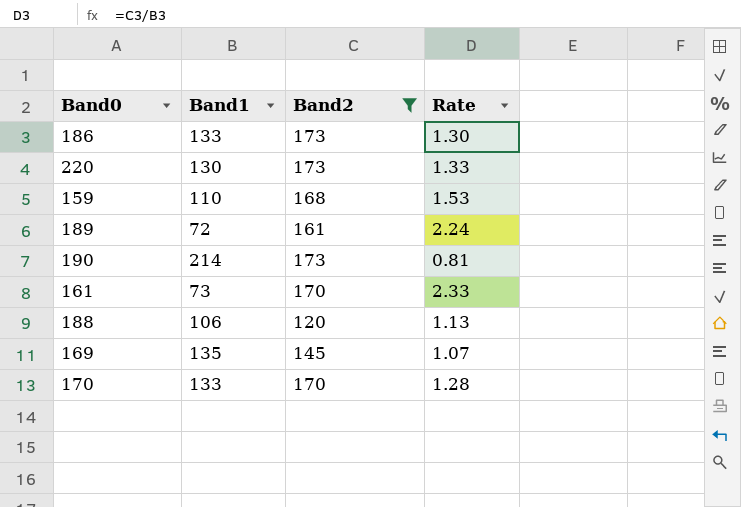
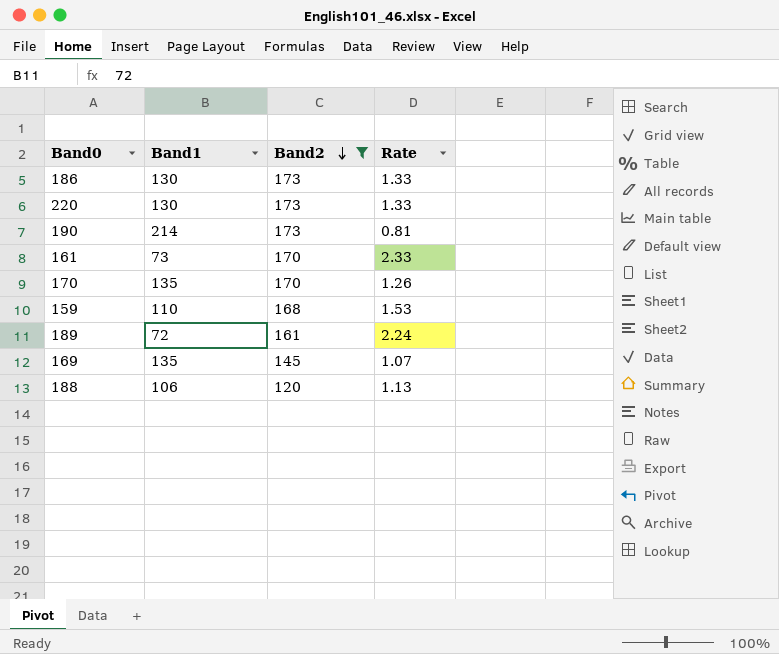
row order: none -> Band2 descending
186 | Band1: 133 -> 130
186 | Rate: 1.30 -> 1.33
170 | Band1: 133 -> 135
170 | Rate: 1.28 -> 1.26

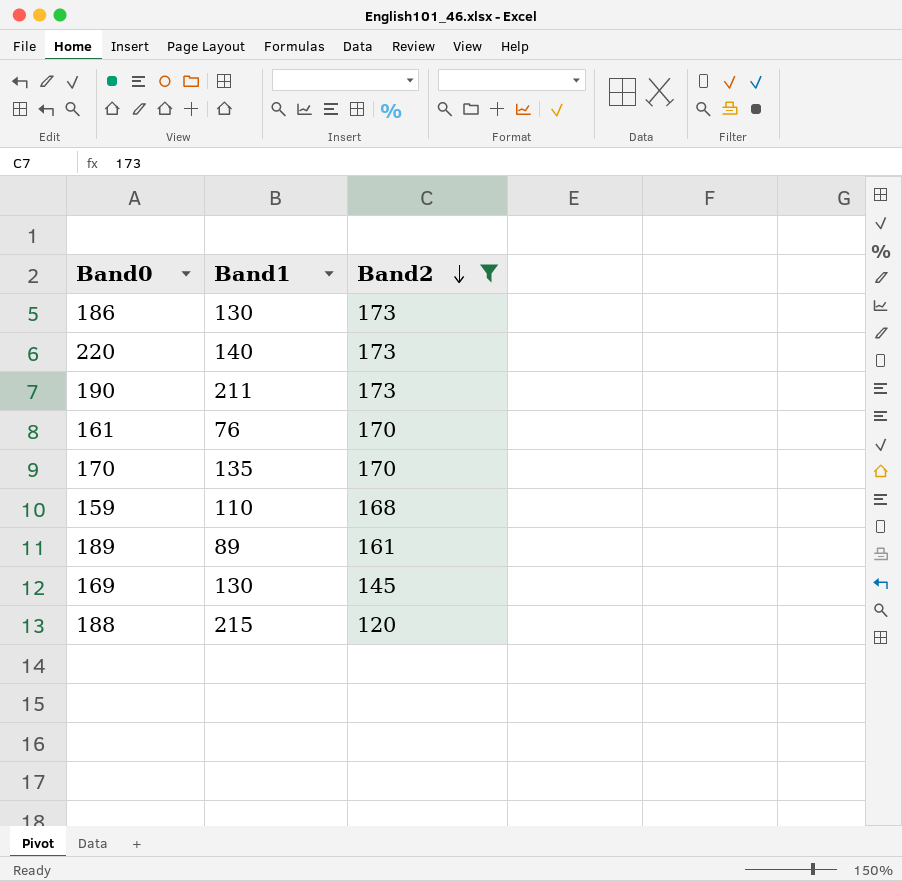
column Rate | formula: [Band2] / [Band1] -> none
220 | Band1: 130 -> 140
190 | Band1: 214 -> 211
161 | Band1: 73 -> 76
189 | Band1: 72 -> 89
169 | Band1: 135 -> 130
188 | Band1: 106 -> 215

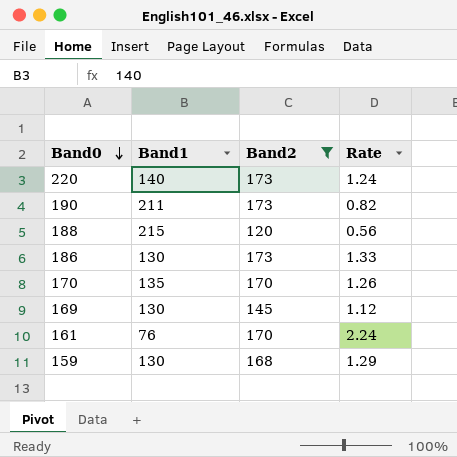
row order: Band2 descending -> Band0 descending
column Rate | formula: none -> [Band2] / [Band1]
row 189: 89 | 161 -> none
159 | Band1: 110 -> 130

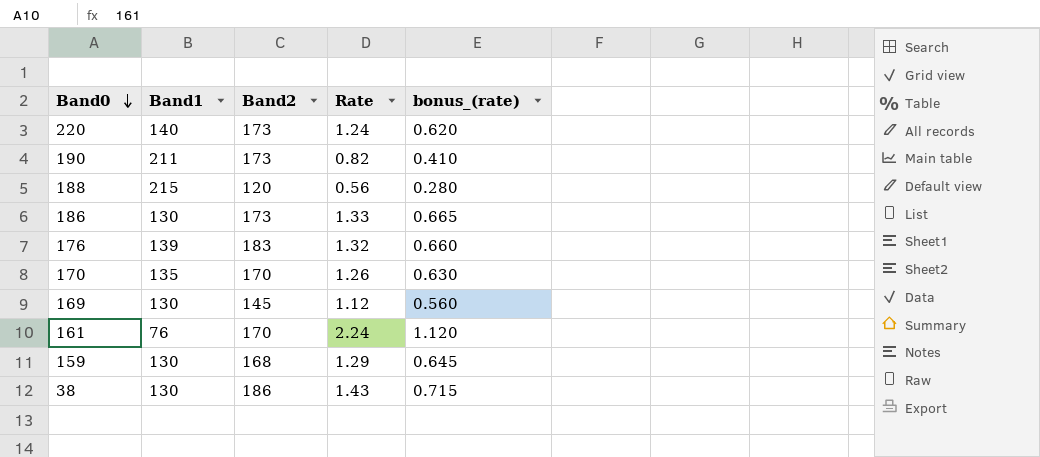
filter: Band2 <= 173 -> none
column bonus_(rate) | formula: none -> [Rate] * 0.5

